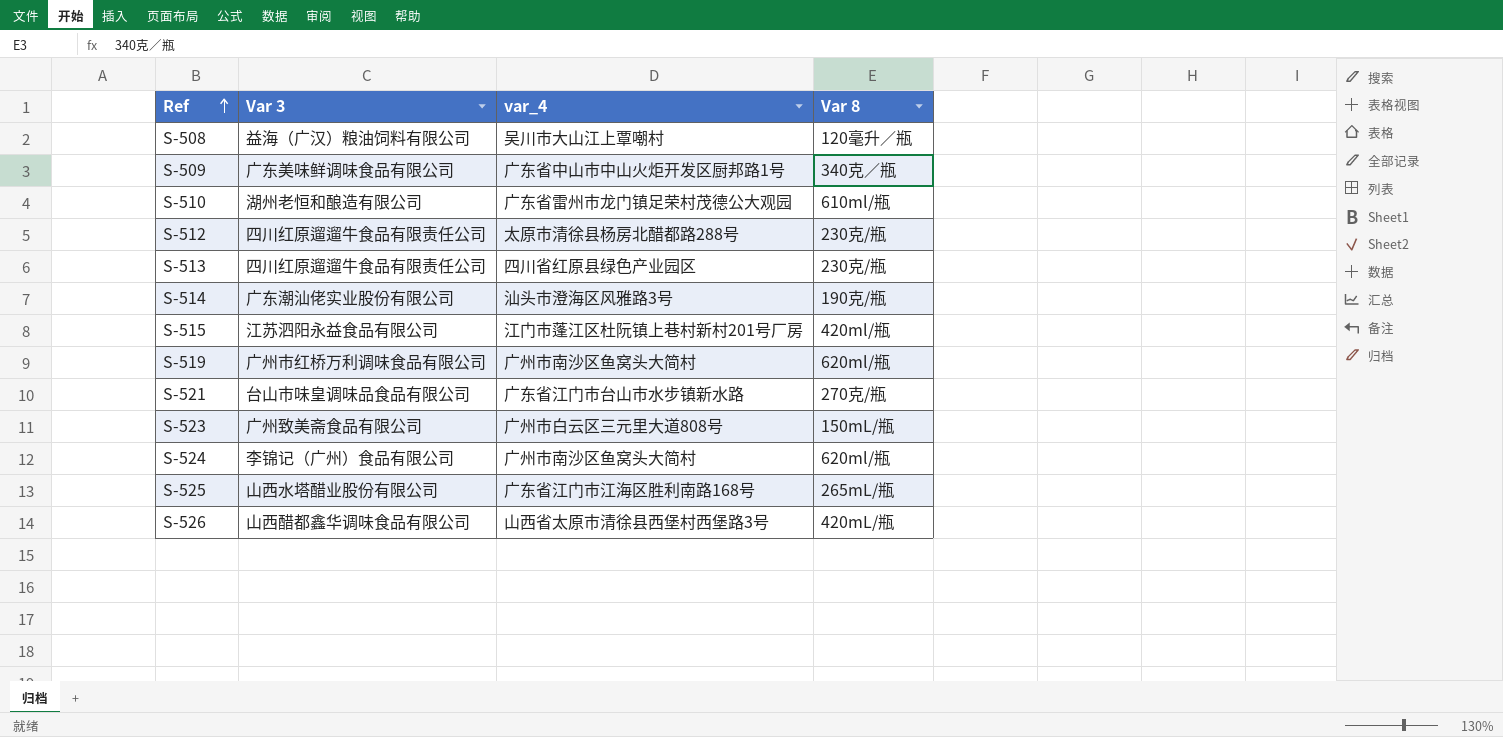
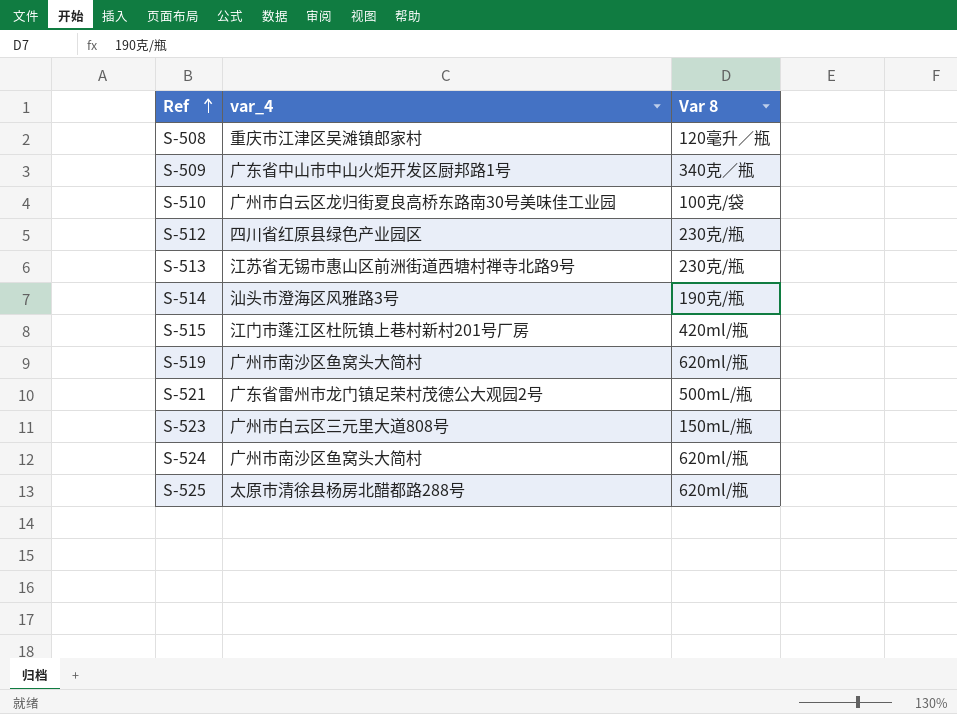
column Var 3 | position: 2 -> none
row S-526: 山西醋都鑫华调味食品有限公司 | 山西省太原市清徐县西堡村西堡路3号 | 420mL/瓶 -> none
S-508 | var_4: 吴川市大山江上覃嘲村 -> 重庆市江津区吴滩镇郎家村
S-510 | var_4: 广东省雷州市龙门镇足荣村茂德公大观园 -> 广州市白云区龙归街夏良高桥东路南30号美味佳工业园
S-510 | Var 8: 610ml/瓶 -> 100克/袋
S-512 | var_4: 太原市清徐县杨房北醋都路288号 -> 四川省红原县绿色产业园区
S-513 | var_4: 四川省红原县绿色产业园区 -> 江苏省无锡市惠山区前洲街道西塘村禅寺北路9号
S-521 | var_4: 广东省江门市台山市水步镇新水路 -> 广东省雷州市龙门镇足荣村茂德公大观园2号
S-521 | Var 8: 270克/瓶 -> 500mL/瓶
S-525 | var_4: 广东省江门市江海区胜利南路168号 -> 太原市清徐县杨房北醋都路288号
S-525 | Var 8: 265mL/瓶 -> 620ml/瓶

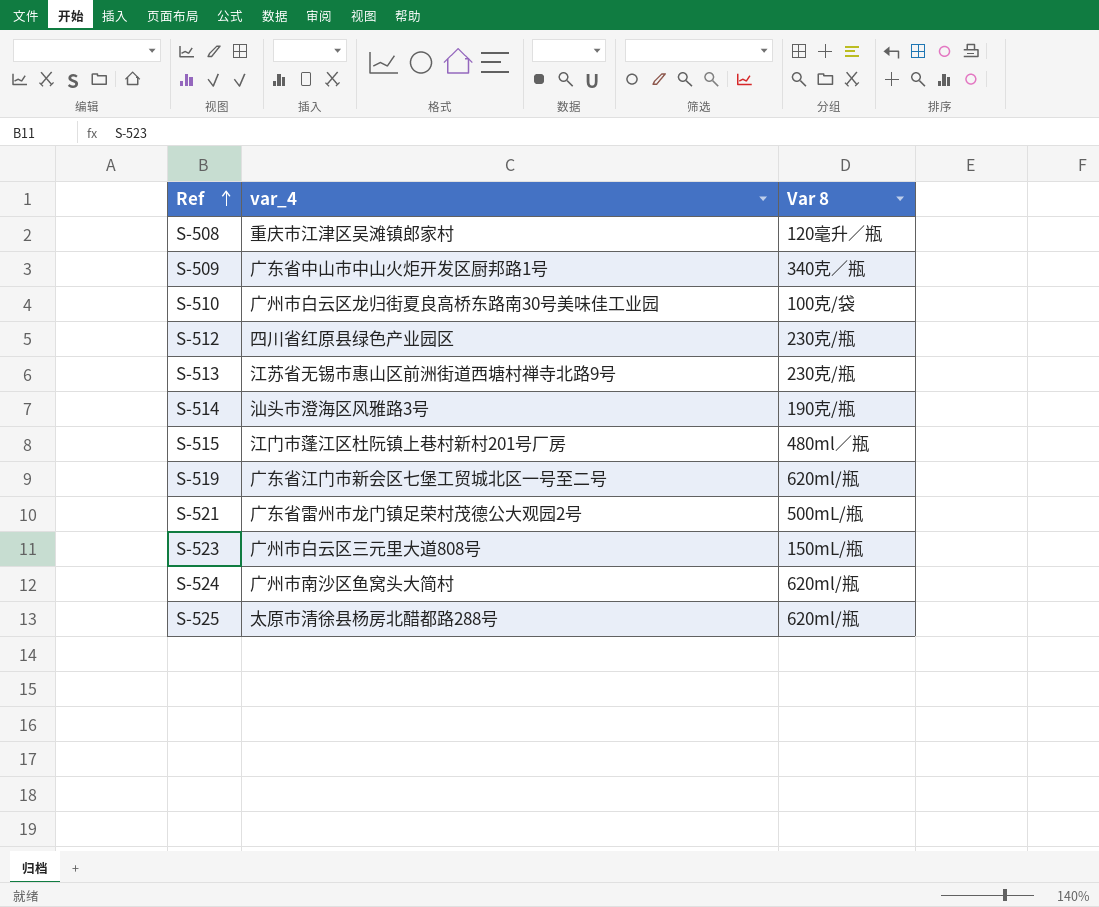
S-515 | Var 8: 420ml/瓶 -> 480ml／瓶
S-519 | var_4: 广州市南沙区鱼窝头大简村 -> 广东省江门市新会区七堡工贸城北区一号至二号

